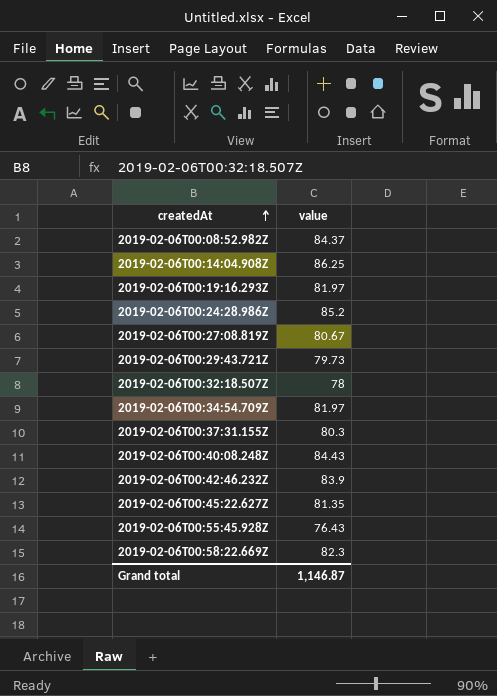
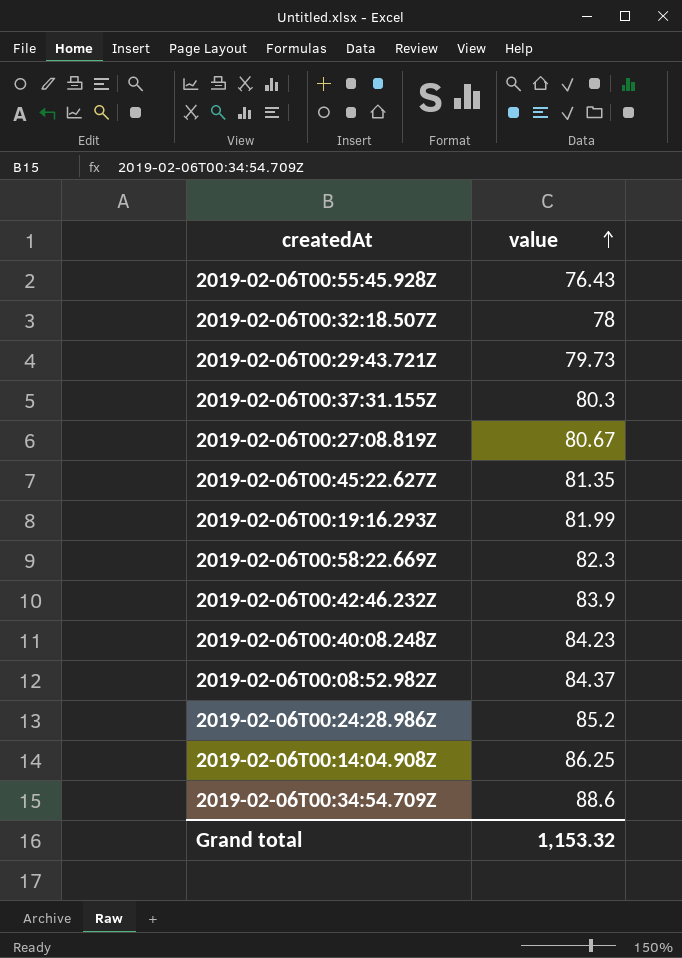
row order: createdAt ascending -> value ascending
2019-02-06T00:19:16.293Z | value: 81.97 -> 81.99
2019-02-06T00:40:08.248Z | value: 84.43 -> 84.23
2019-02-06T00:34:54.709Z | value: 81.97 -> 88.6
Grand total | value: 1,146.87 -> 1,153.32

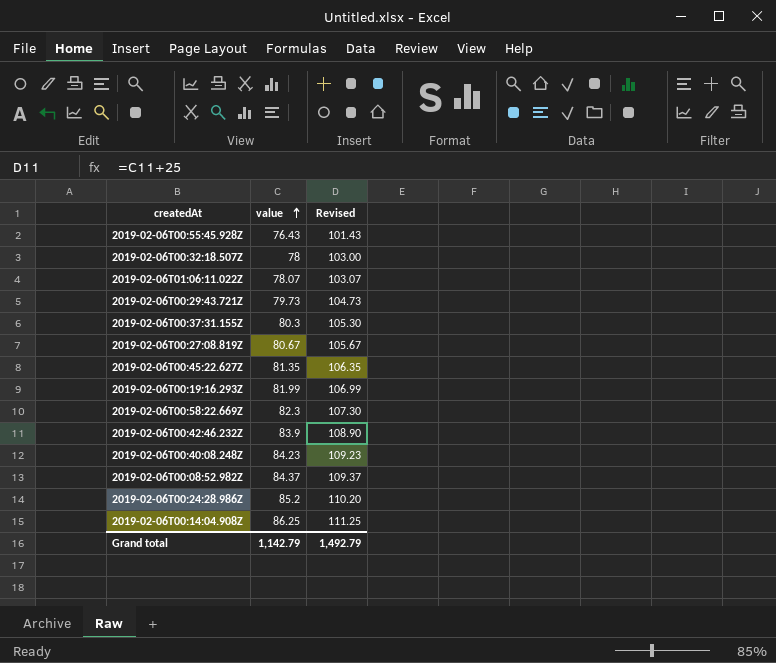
column Revised | formula: none -> [value] + 25
row 2019-02-06T00:34:54.709Z: 88.6 -> none
row 2019-02-06T01:06:11.022Z: none -> 78.07 | 103.07
Grand total | value: 1,153.32 -> 1,142.79

